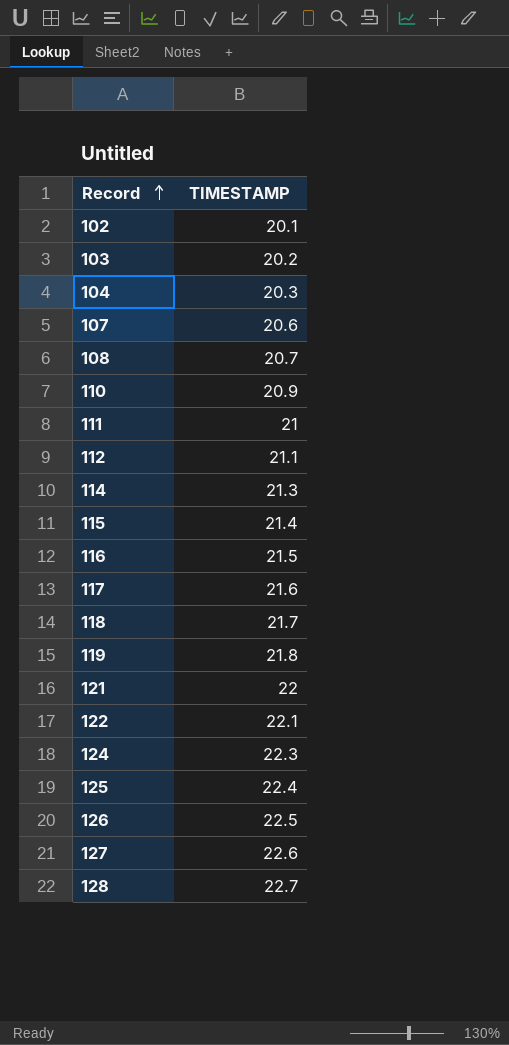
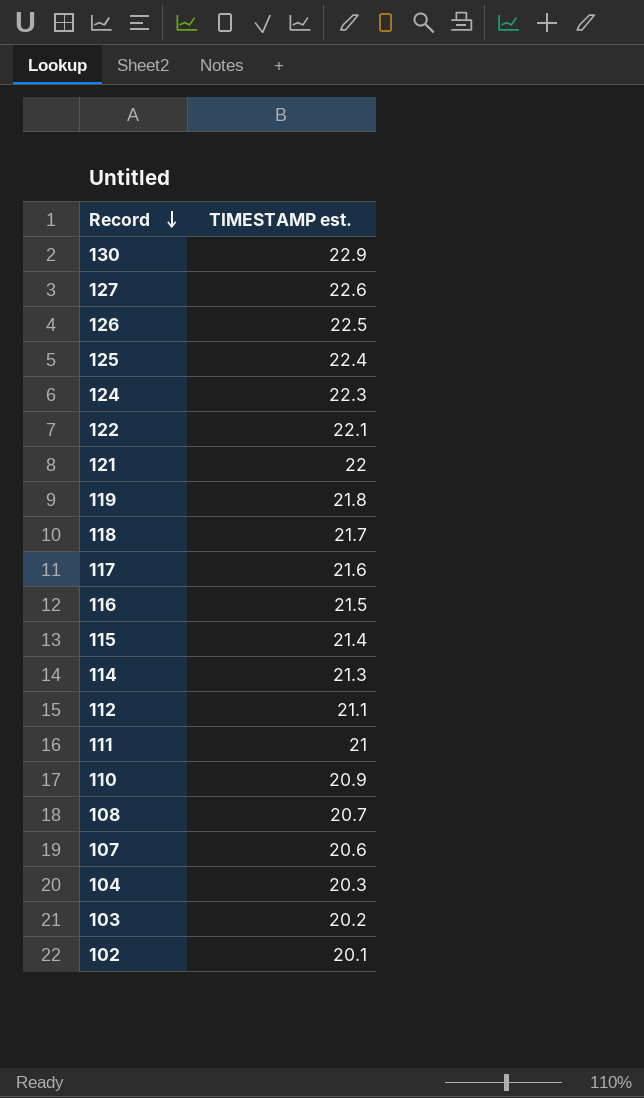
row order: Record ascending -> Record descending
column name: TIMESTAMP -> TIMESTAMP est.
row 128: 22.7 -> none
row 130: none -> 22.9

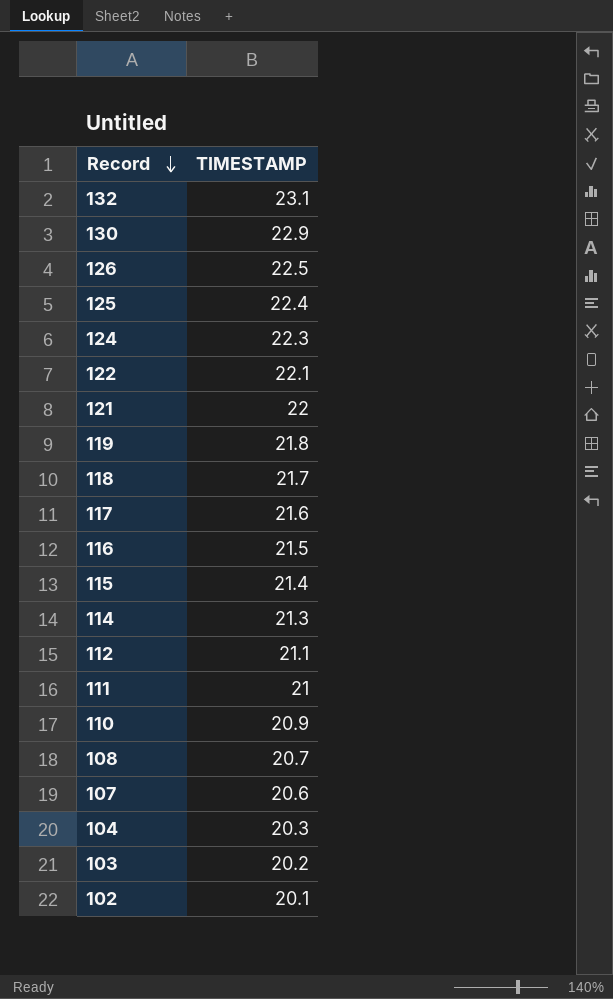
column name: TIMESTAMP est. -> TIMESTAMP
row 127: 22.6 -> none
row 132: none -> 23.1

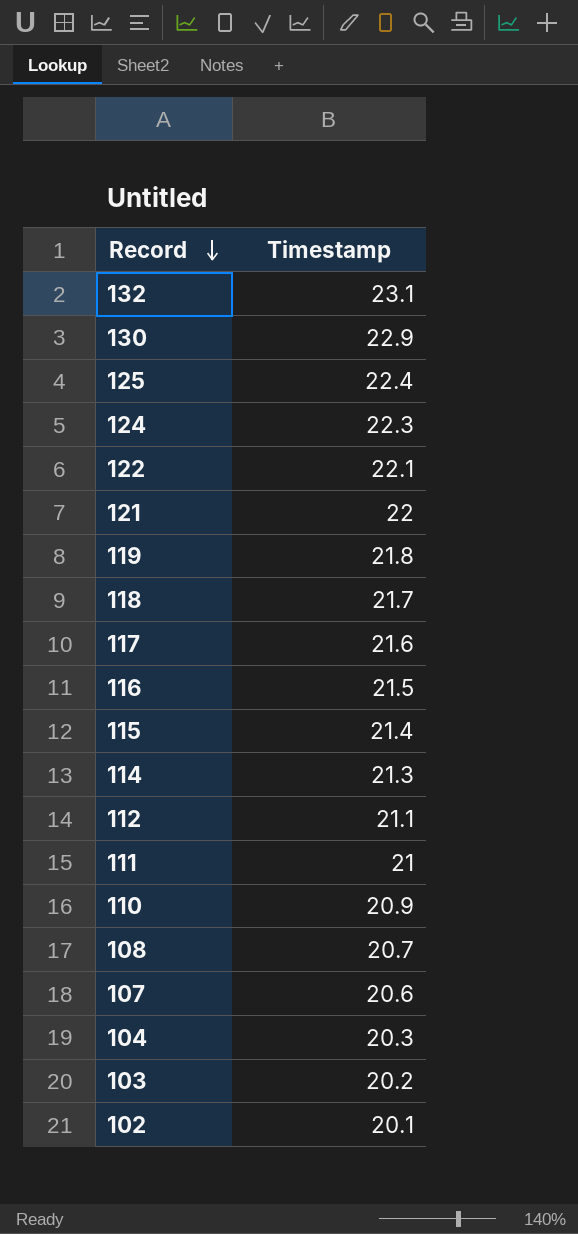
column name: TIMESTAMP -> Timestamp
row 126: 22.5 -> none

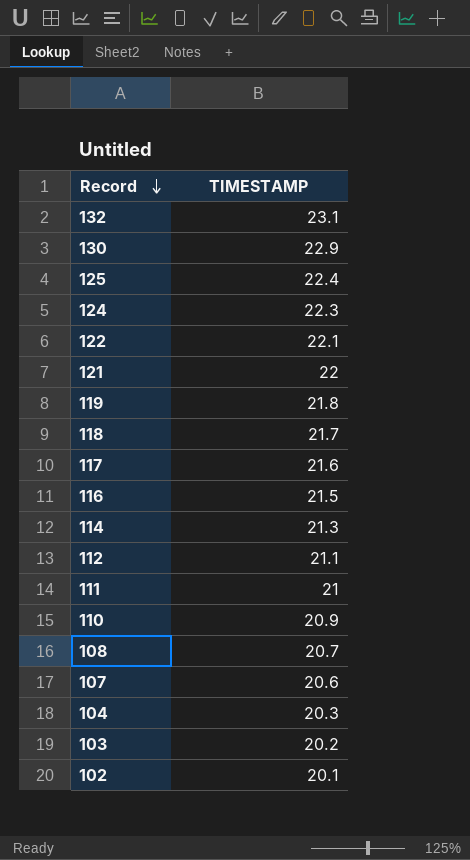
column name: Timestamp -> TIMESTAMP
row 115: 21.4 -> none

